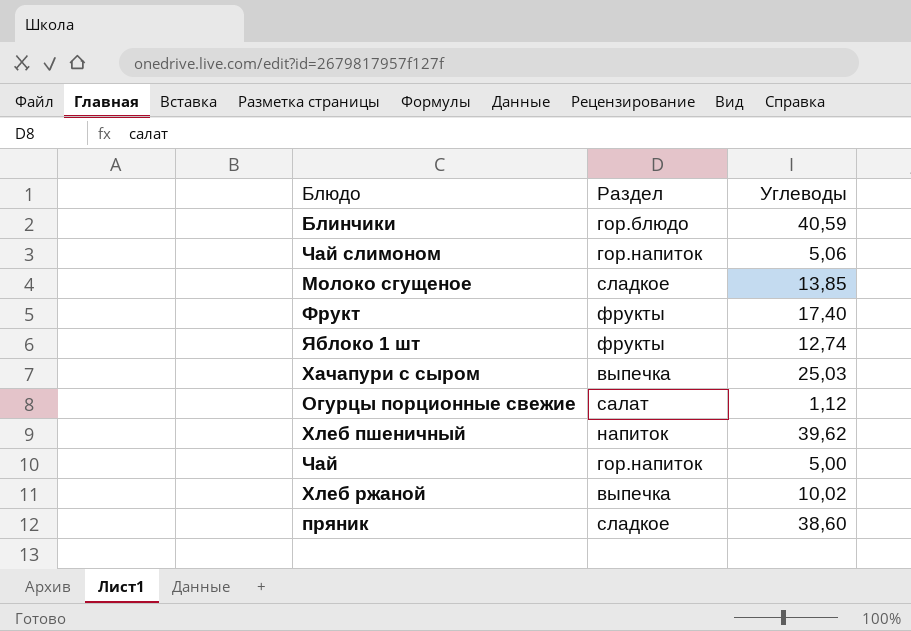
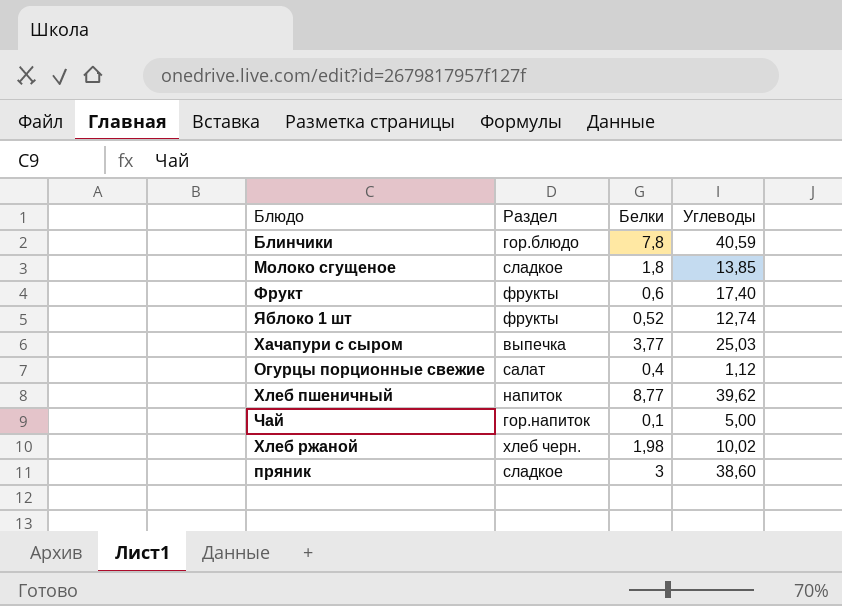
column Белки | position: none -> 3
row Чай слимоном: гор.напиток | 5,06 -> none
Хлеб ржаной | Раздел: выпечка -> хлеб черн.

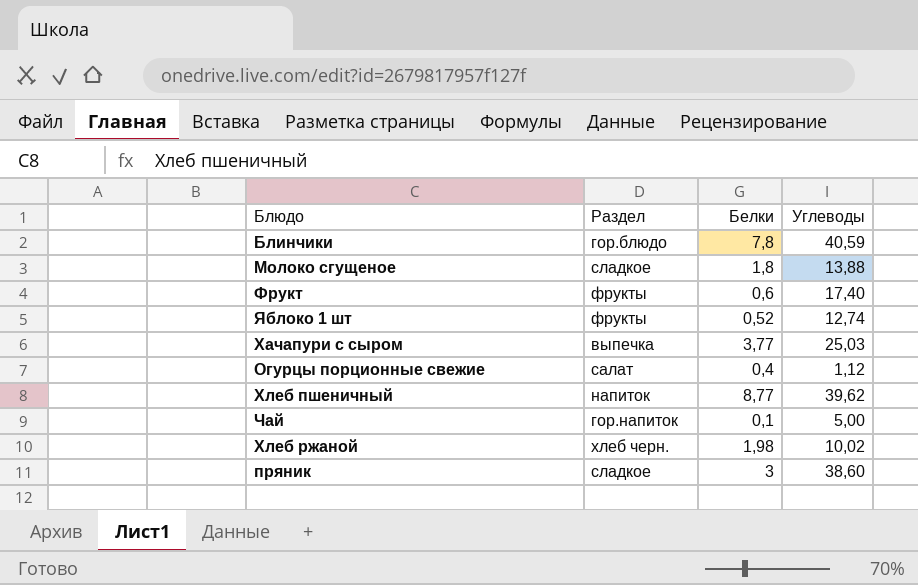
Молоко сгущеное | Углеводы: 13,85 -> 13,88

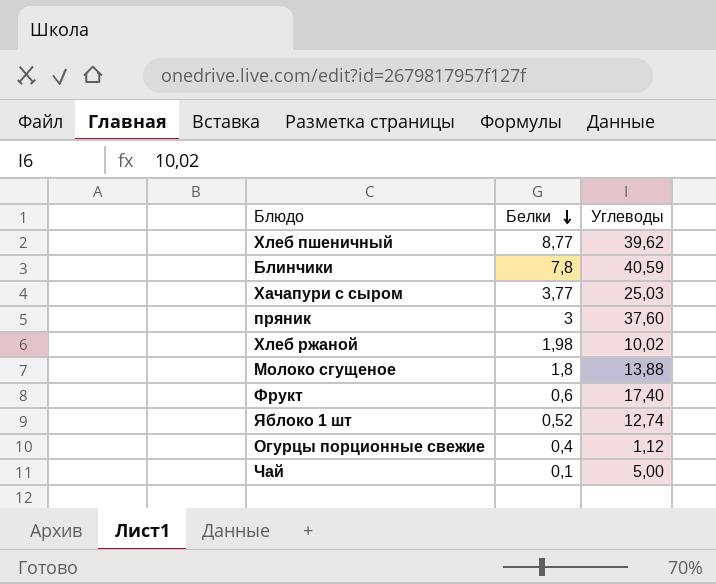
row order: none -> Белки descending
column Раздел | position: 2 -> none
пряник | Углеводы: 38,60 -> 37,60

